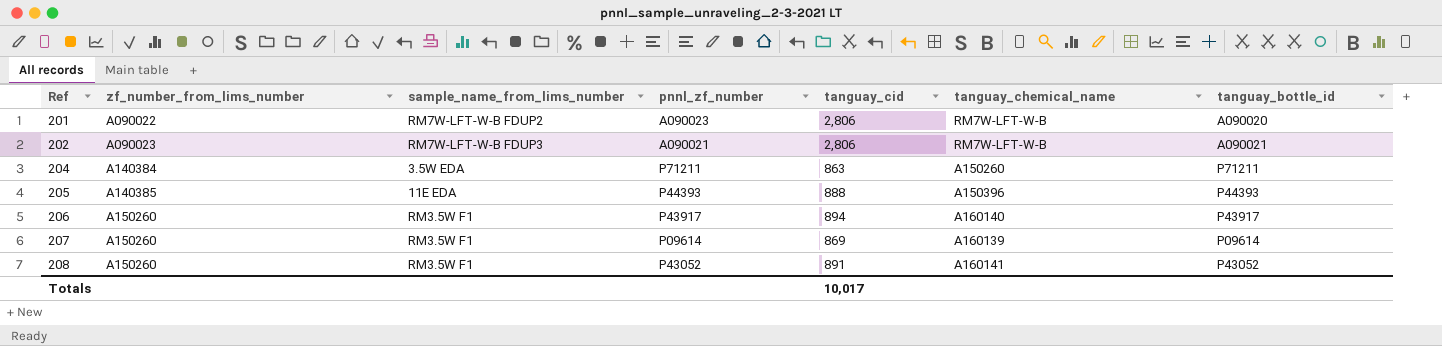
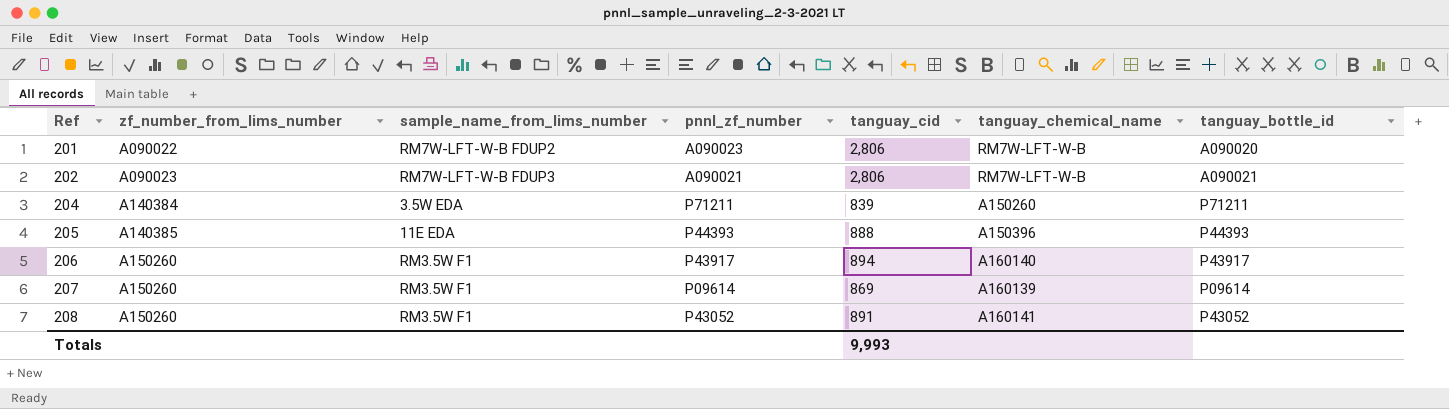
204 | tanguay_cid: 863 -> 839
Totals | tanguay_cid: 10,017 -> 9,993

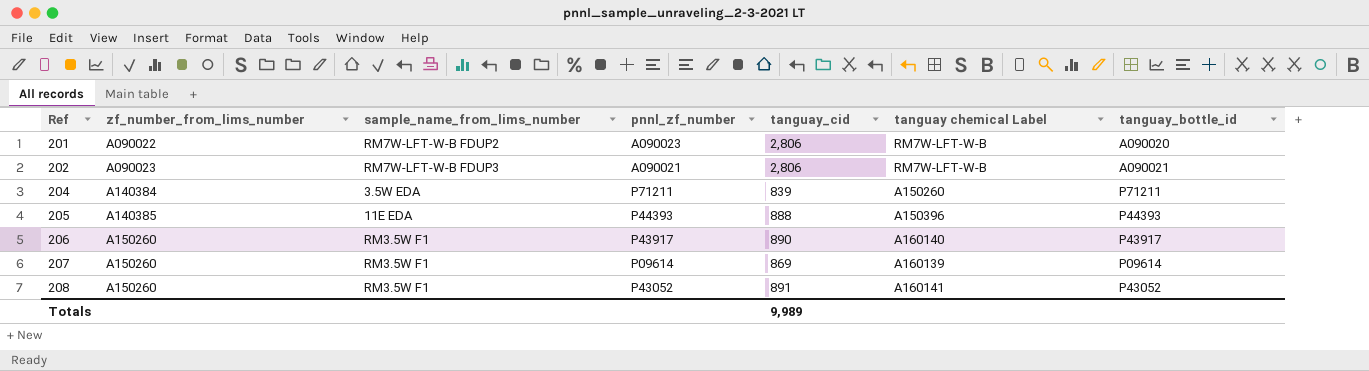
column name: tanguay_chemical_name -> tanguay chemical Label
206 | tanguay_cid: 894 -> 890
Totals | tanguay_cid: 9,993 -> 9,989

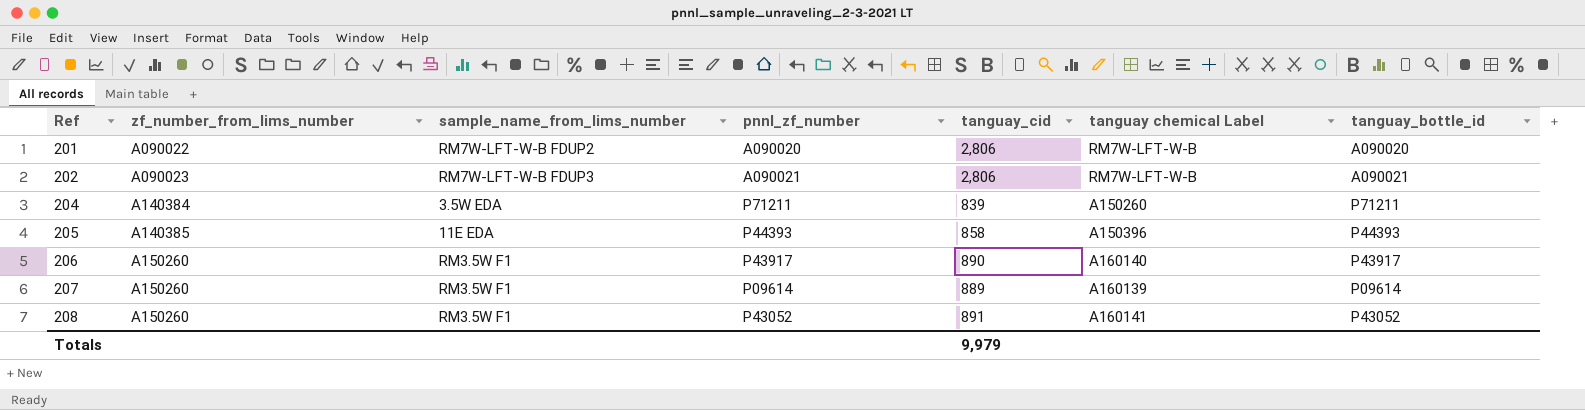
201 | pnnl_zf_number: A090023 -> A090020
205 | tanguay_cid: 888 -> 858
207 | tanguay_cid: 869 -> 889
Totals | tanguay_cid: 9,989 -> 9,979

